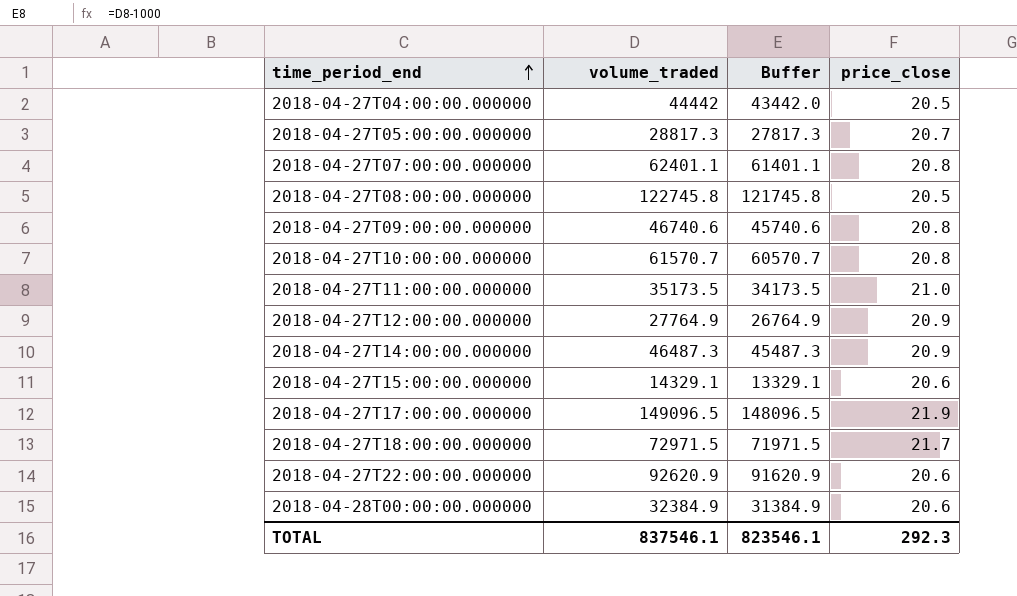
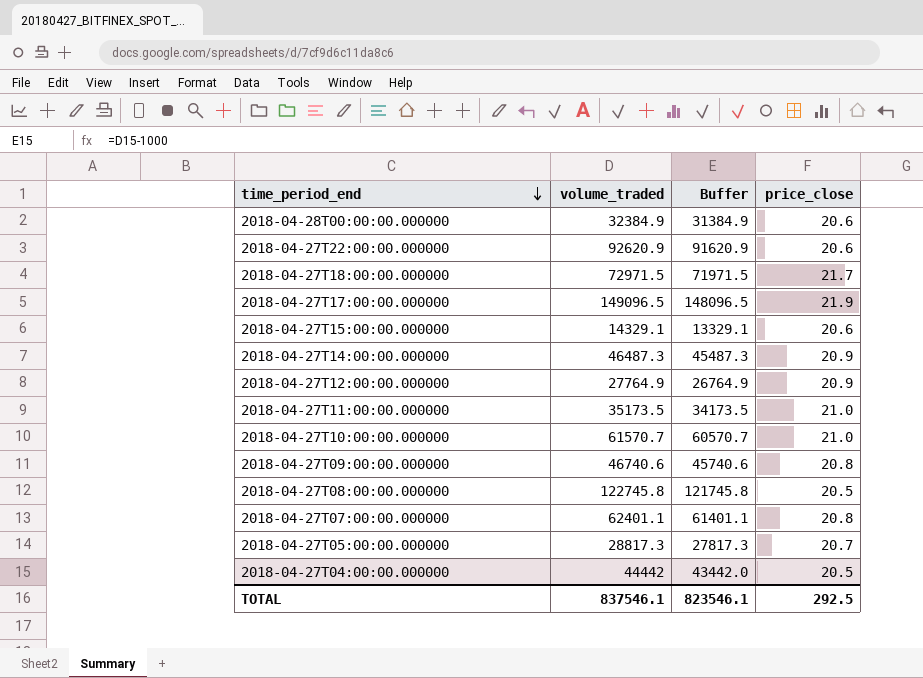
row order: time_period_end ascending -> time_period_end descending
2018-04-27T10:00:00.000000 | price_close: 20.8 -> 21.0
TOTAL | price_close: 292.3 -> 292.5

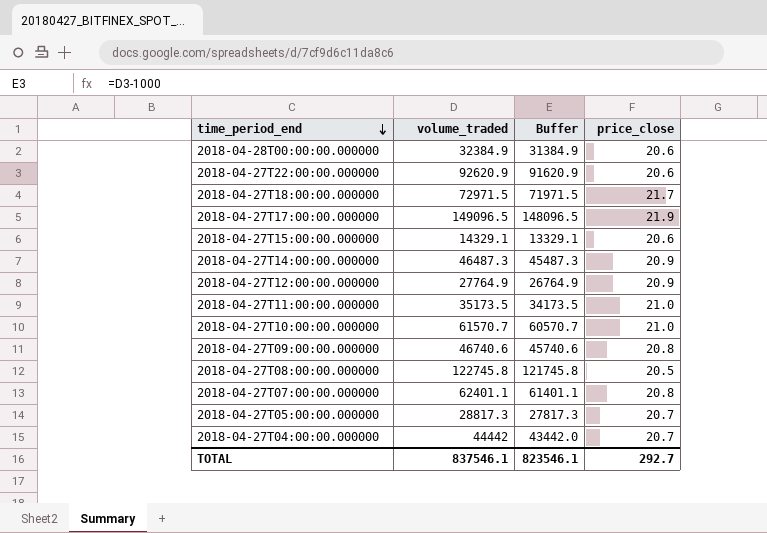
2018-04-27T04:00:00.000000 | price_close: 20.5 -> 20.7
TOTAL | price_close: 292.5 -> 292.7

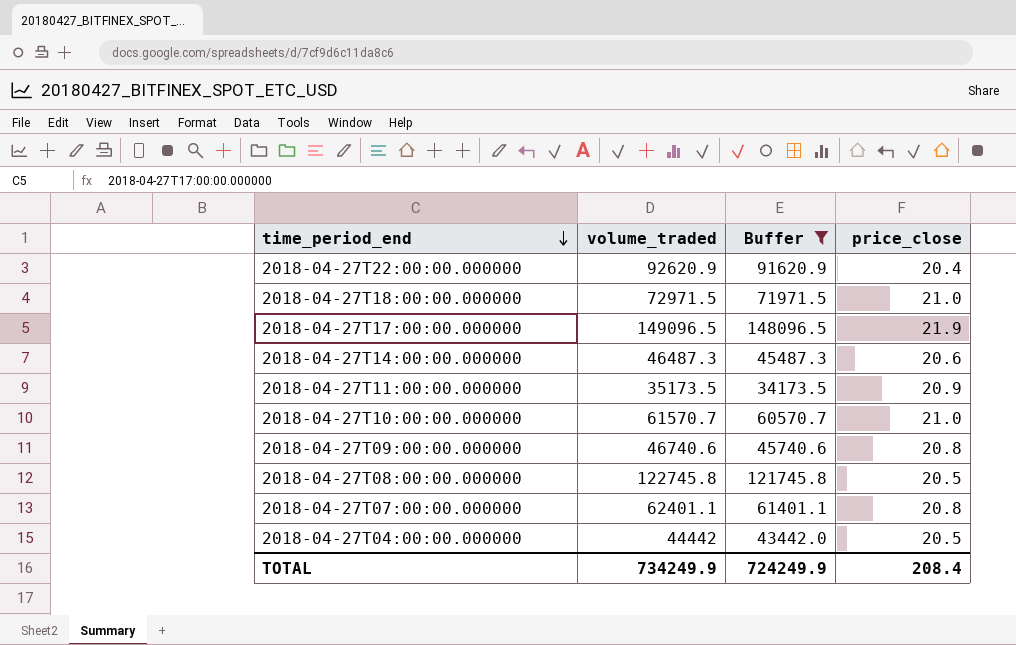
filter: none -> Buffer >= 34173.5
2018-04-27T22:00:00.000000 | price_close: 20.6 -> 20.4
2018-04-27T18:00:00.000000 | price_close: 21.7 -> 21.0
2018-04-27T14:00:00.000000 | price_close: 20.9 -> 20.6
2018-04-27T11:00:00.000000 | price_close: 21.0 -> 20.9
2018-04-27T04:00:00.000000 | price_close: 20.7 -> 20.5
TOTAL | volume_traded: 837546.1 -> 734249.9
TOTAL | Buffer: 823546.1 -> 724249.9
TOTAL | price_close: 292.7 -> 208.4

